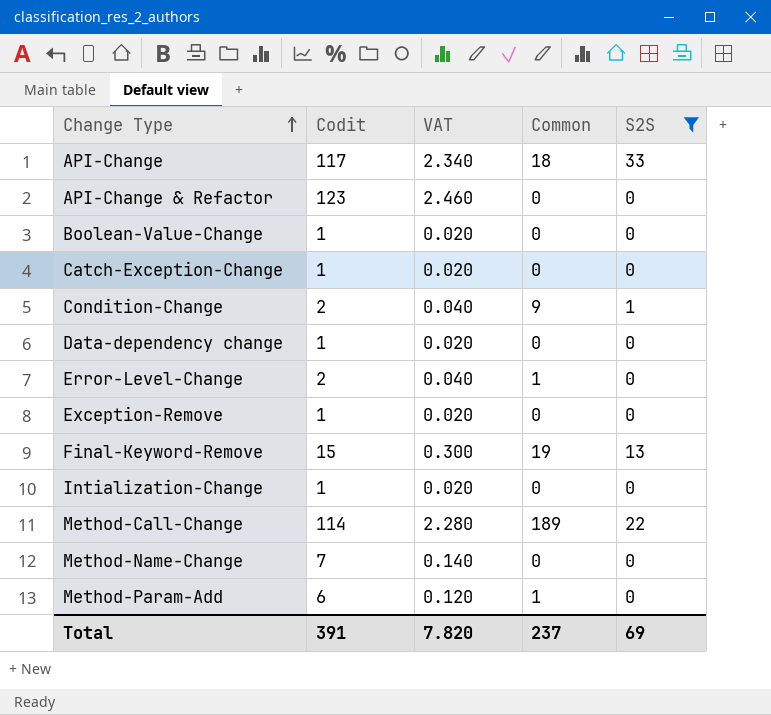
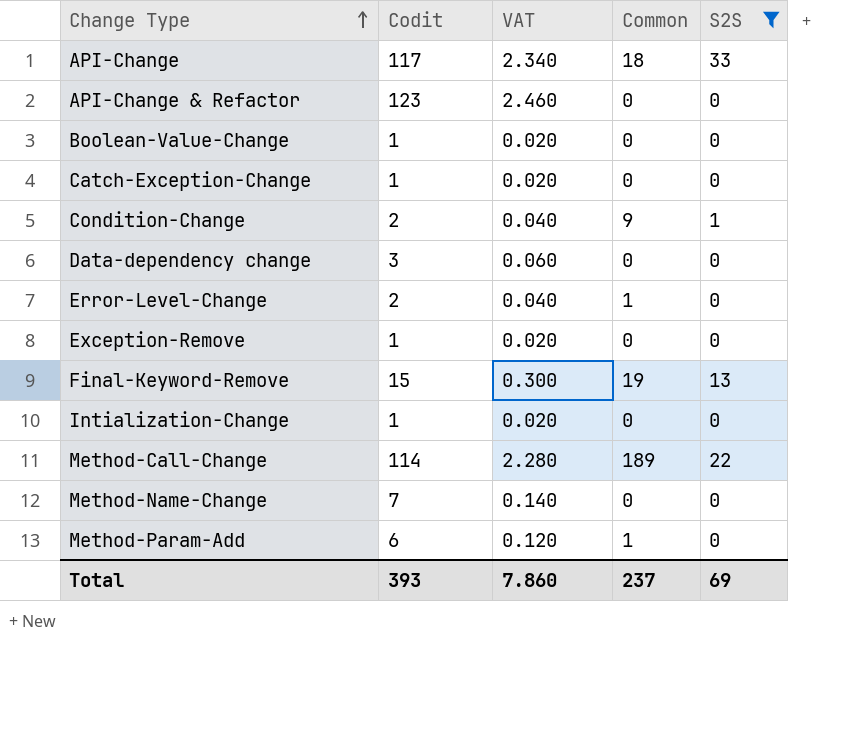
Data-dependency change | Codit: 1 -> 3
Data-dependency change | VAT: 0.020 -> 0.060
Total | Codit: 391 -> 393
Total | VAT: 7.820 -> 7.860

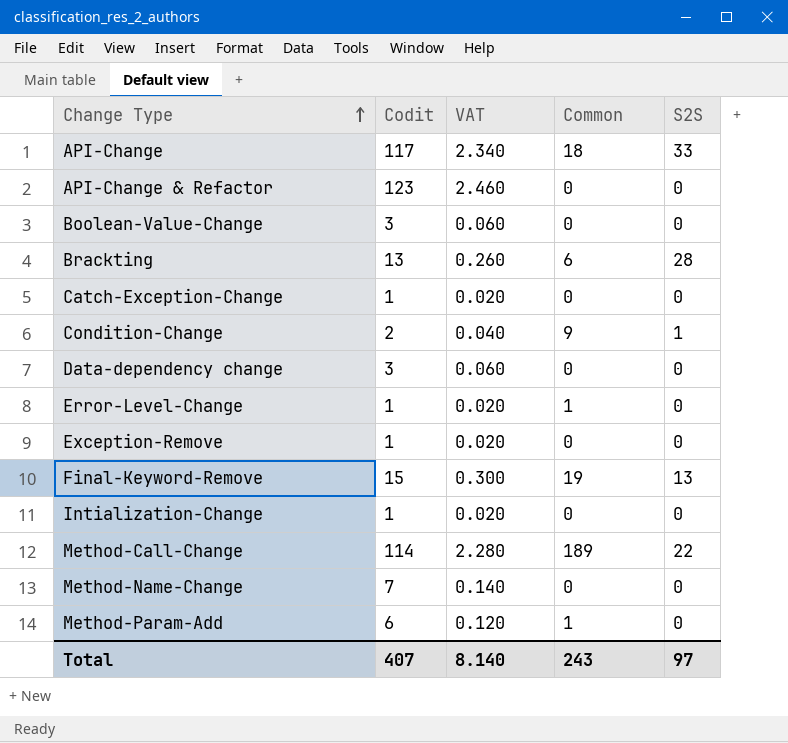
filter: S2S != 28 -> none
Boolean-Value-Change | Codit: 1 -> 3
Boolean-Value-Change | VAT: 0.020 -> 0.060
Error-Level-Change | Codit: 2 -> 1
Error-Level-Change | VAT: 0.040 -> 0.020
Total | Codit: 393 -> 407
Total | VAT: 7.860 -> 8.140
Total | Common: 237 -> 243
Total | S2S: 69 -> 97

